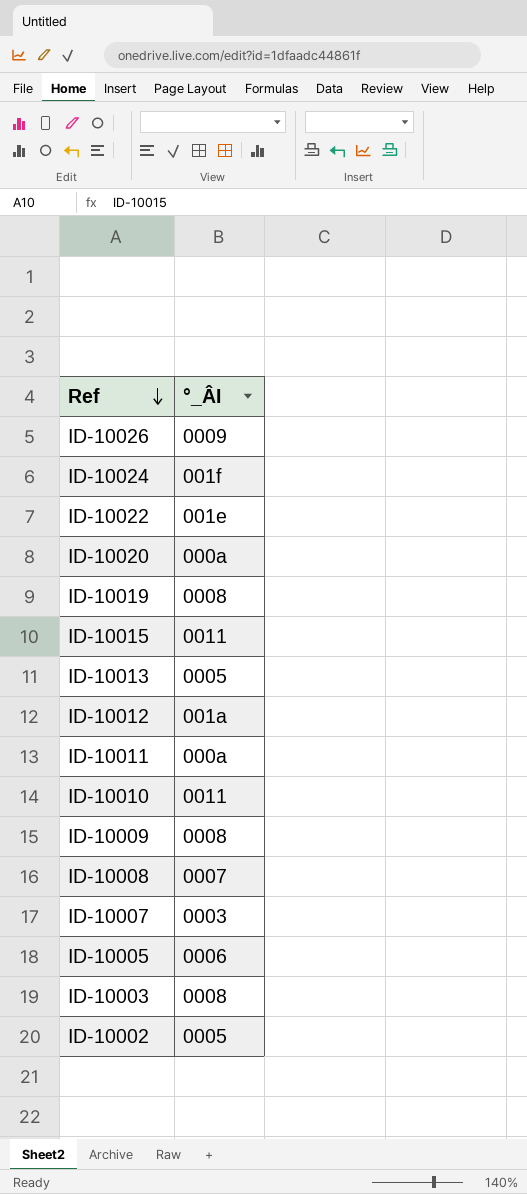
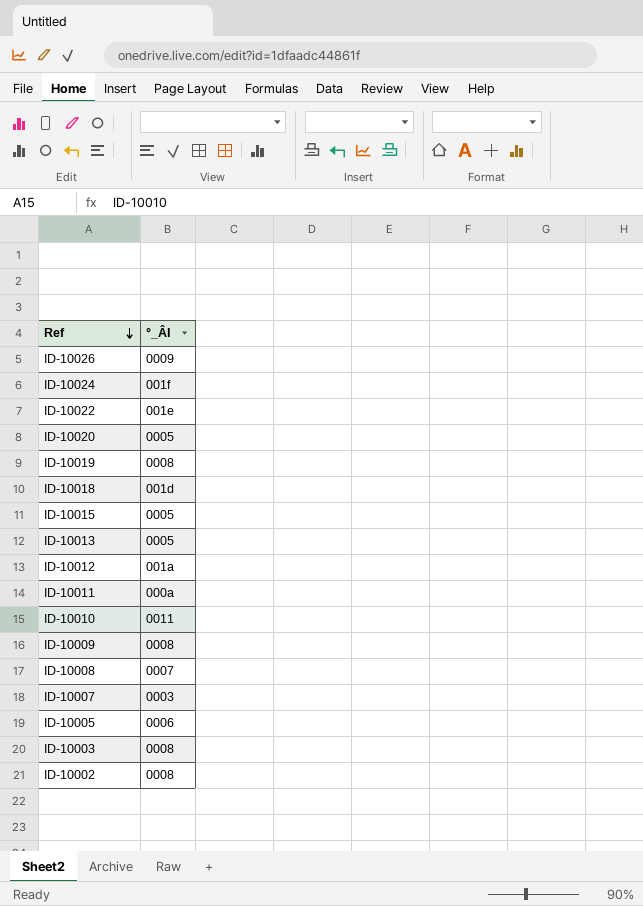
ID-10020 | °_ÂI: 000a -> 0005
row ID-10018: none -> 001d
ID-10015 | °_ÂI: 0011 -> 0005
ID-10002 | °_ÂI: 0005 -> 0008

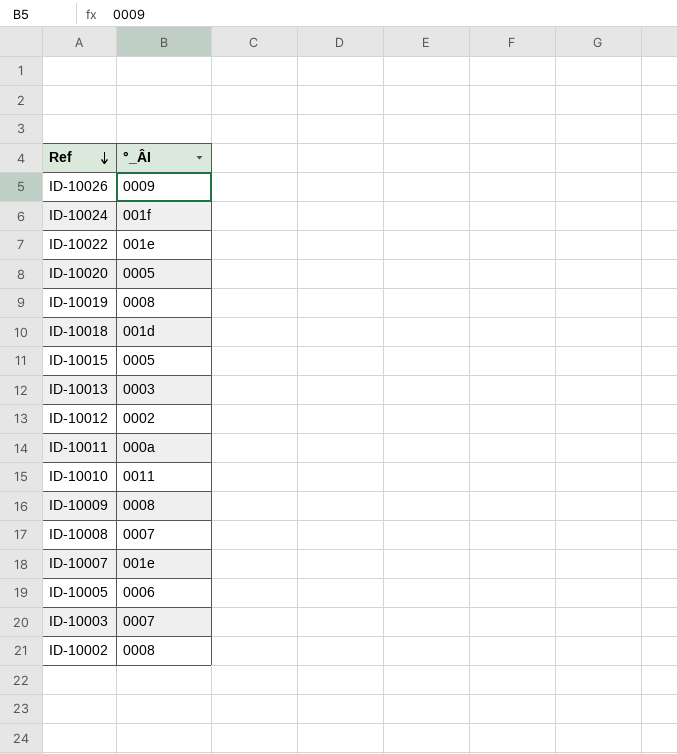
ID-10013 | °_ÂI: 0005 -> 0003
ID-10012 | °_ÂI: 001a -> 0002
ID-10007 | °_ÂI: 0003 -> 001e
ID-10003 | °_ÂI: 0008 -> 0007

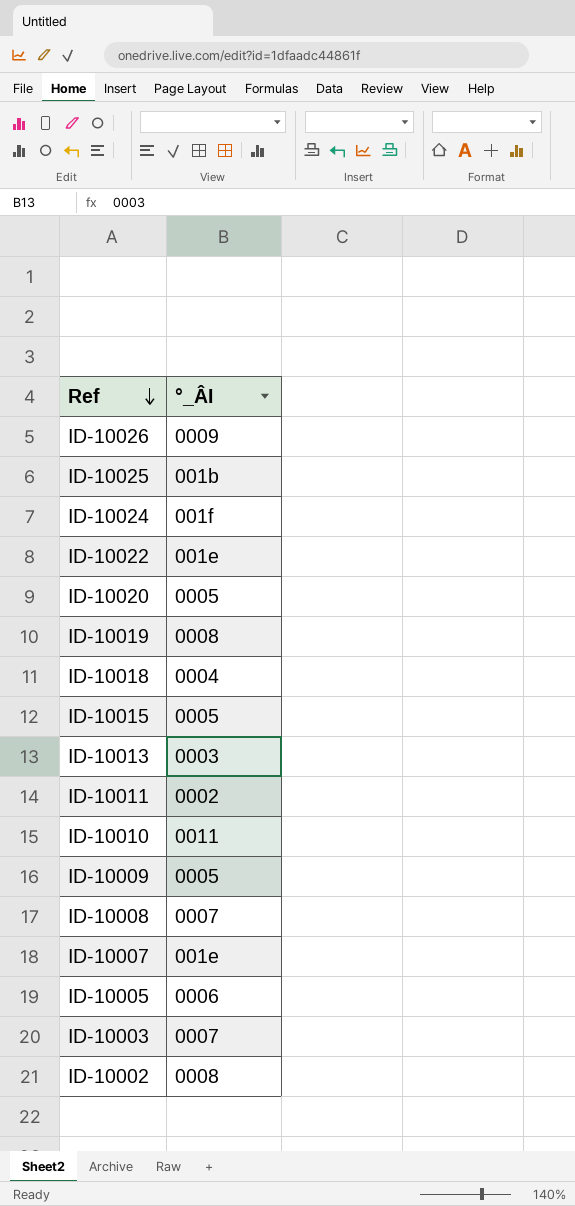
row ID-10012: 0002 -> none
row ID-10025: none -> 001b
ID-10018 | °_ÂI: 001d -> 0004
ID-10011 | °_ÂI: 000a -> 0002
ID-10009 | °_ÂI: 0008 -> 0005

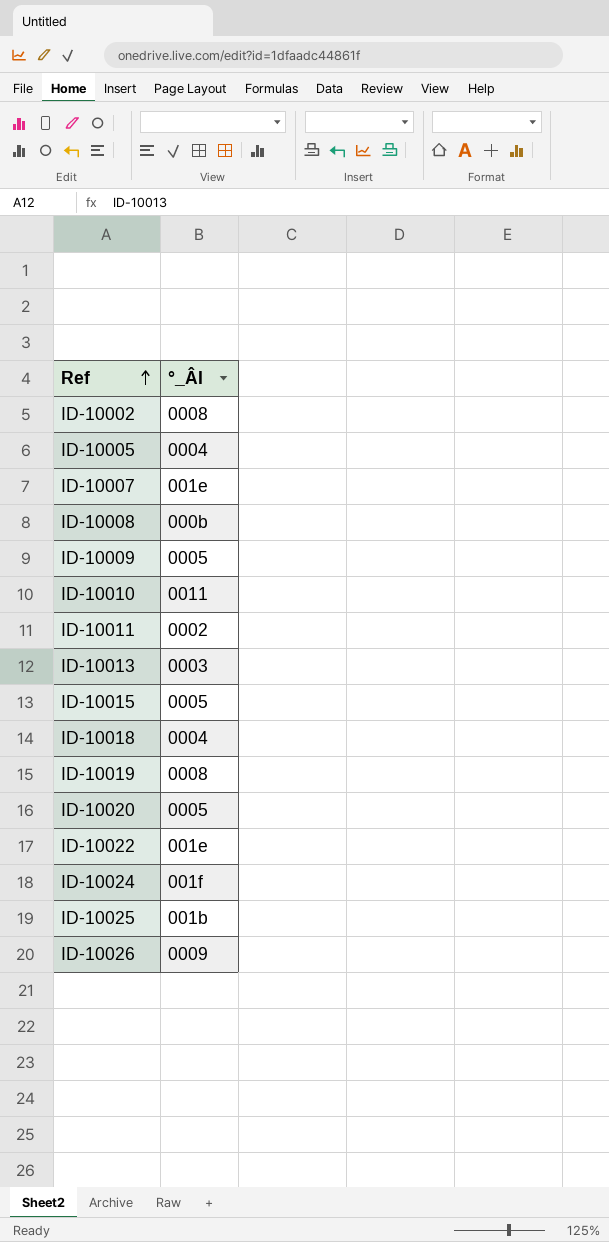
row order: Ref descending -> Ref ascending
row ID-10003: 0007 -> none
ID-10005 | °_ÂI: 0006 -> 0004
ID-10008 | °_ÂI: 0007 -> 000b

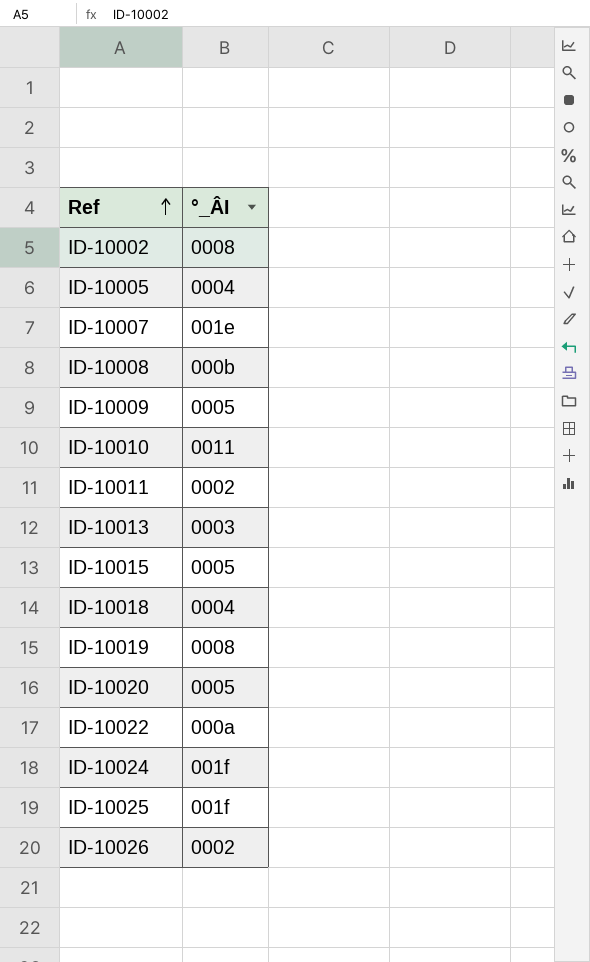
ID-10022 | °_ÂI: 001e -> 000a
ID-10025 | °_ÂI: 001b -> 001f
ID-10026 | °_ÂI: 0009 -> 0002

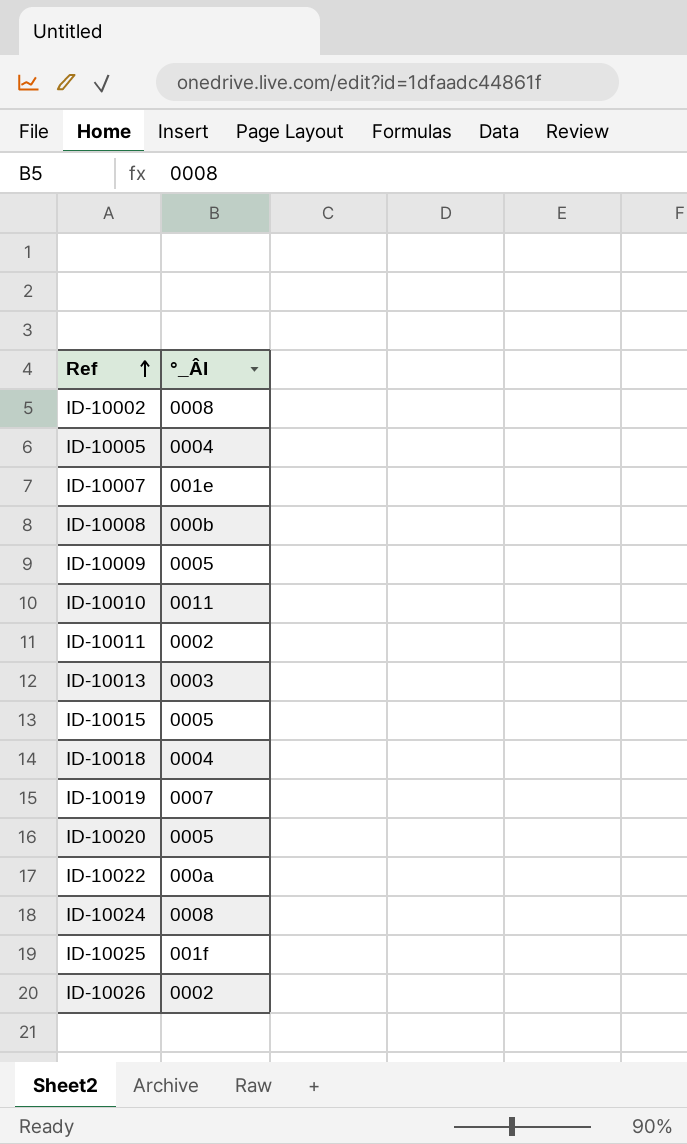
ID-10019 | °_ÂI: 0008 -> 0007
ID-10024 | °_ÂI: 001f -> 0008

